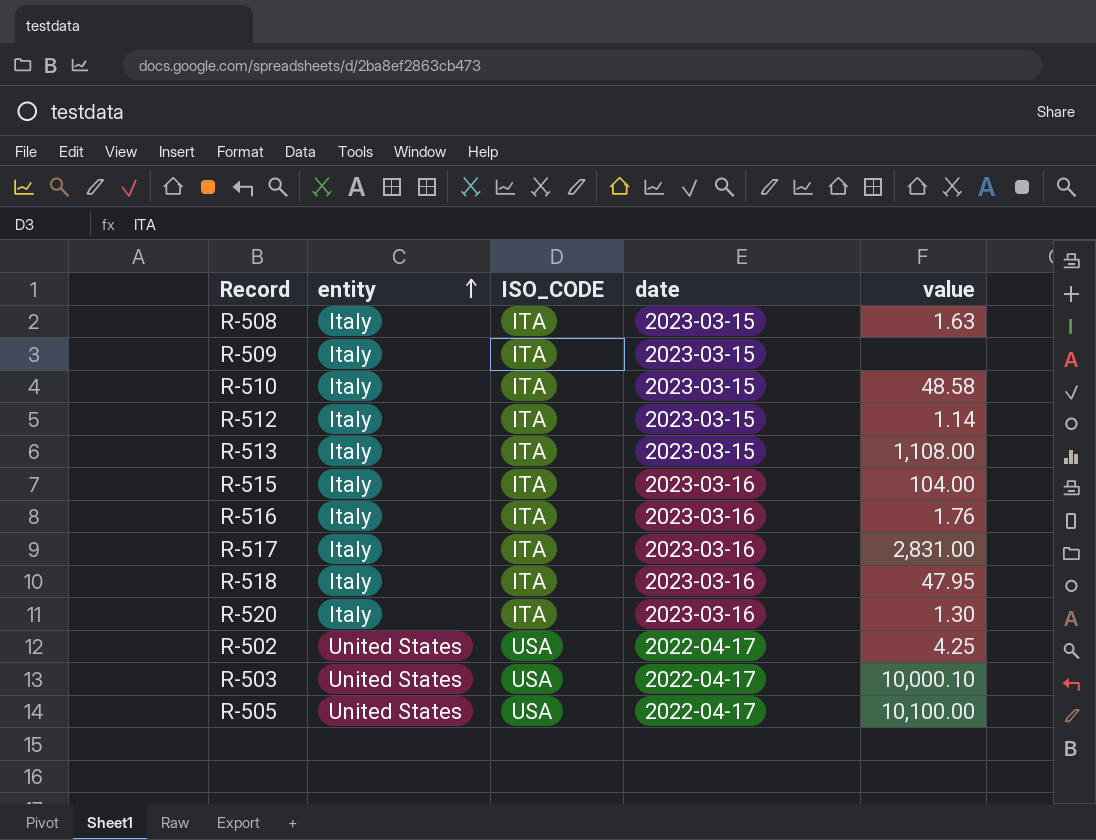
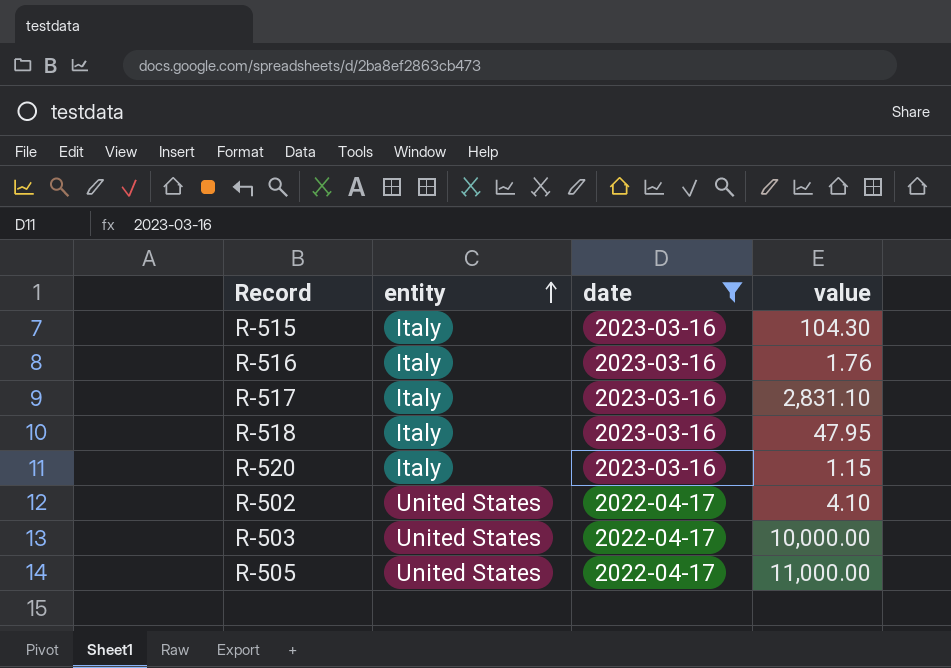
filter: none -> date != 2023-03-15
column ISO_CODE | position: 3 -> none
R-515 | value: 104.00 -> 104.30
R-517 | value: 2,831.00 -> 2,831.10
R-520 | value: 1.30 -> 1.15
R-502 | value: 4.25 -> 4.10
R-503 | value: 10,000.10 -> 10,000.00
R-505 | value: 10,100.00 -> 11,000.00

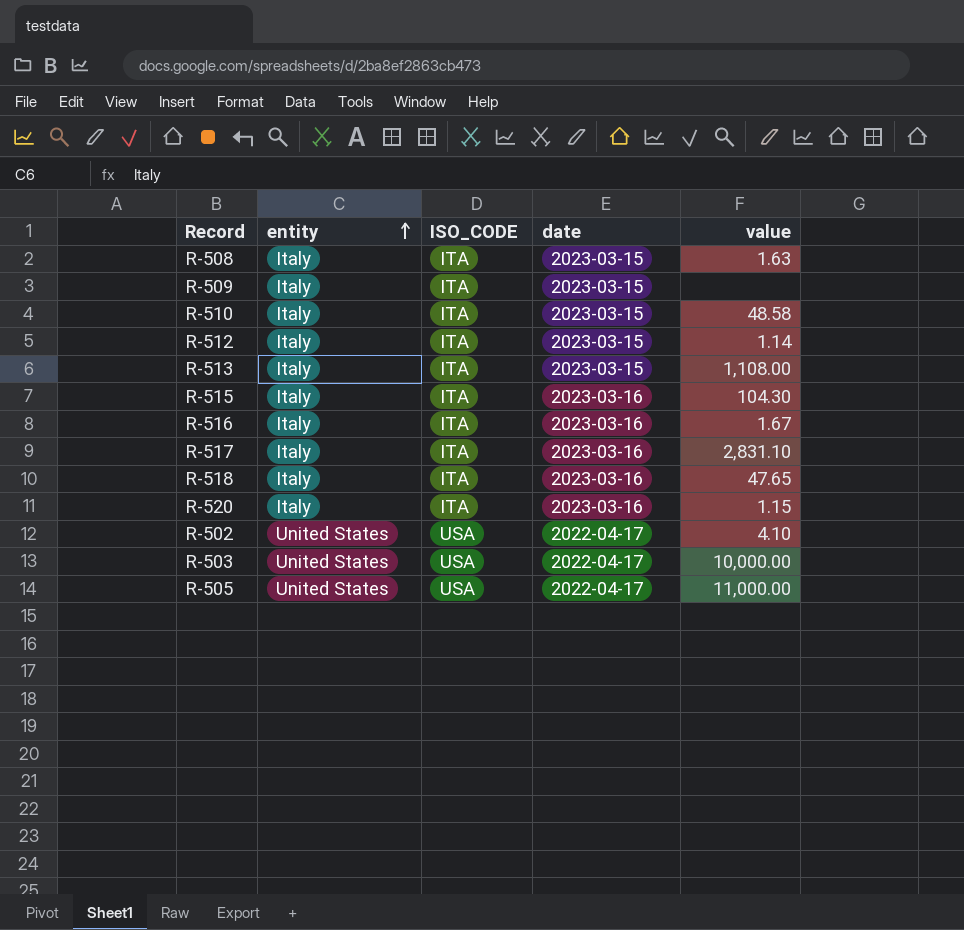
filter: date != 2023-03-15 -> none
column ISO_CODE | position: none -> 3
R-516 | value: 1.76 -> 1.67
R-518 | value: 47.95 -> 47.65

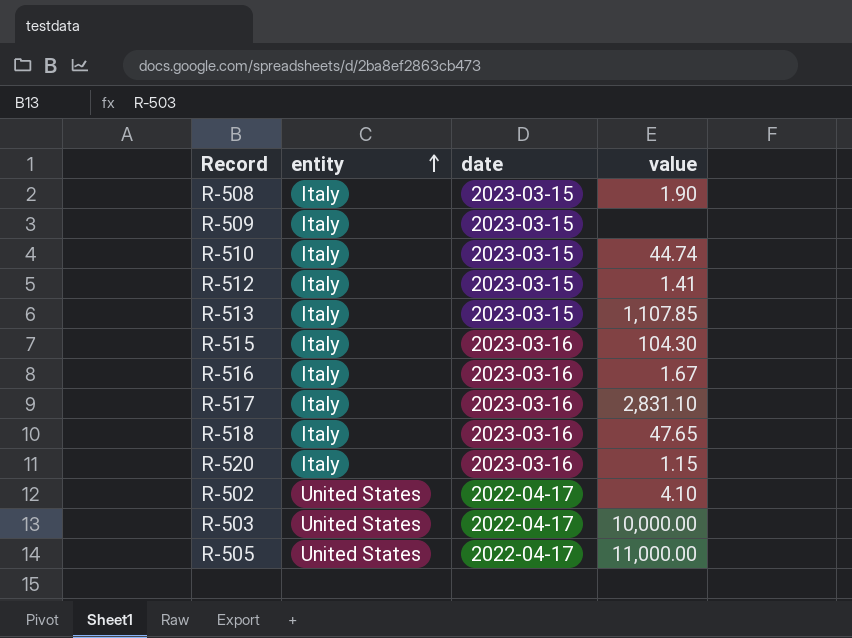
column ISO_CODE | position: 3 -> none
R-508 | value: 1.63 -> 1.90
R-510 | value: 48.58 -> 44.74
R-512 | value: 1.14 -> 1.41
R-513 | value: 1,108.00 -> 1,107.85

